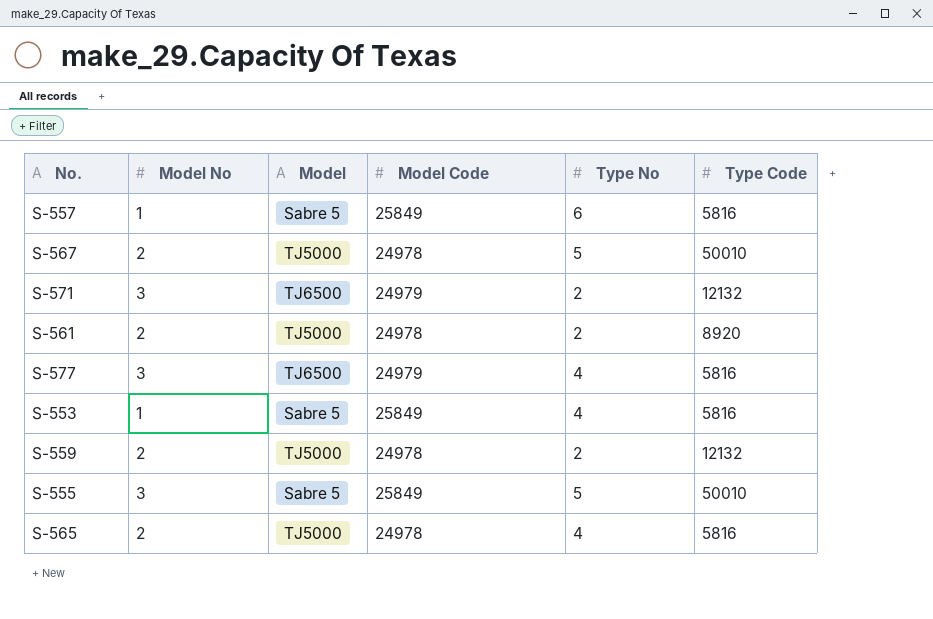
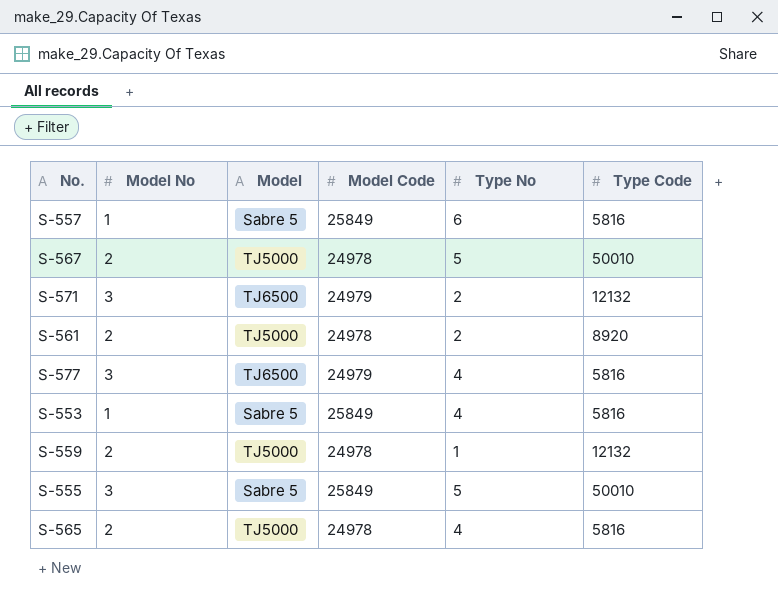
S-559 | Type No: 2 -> 1

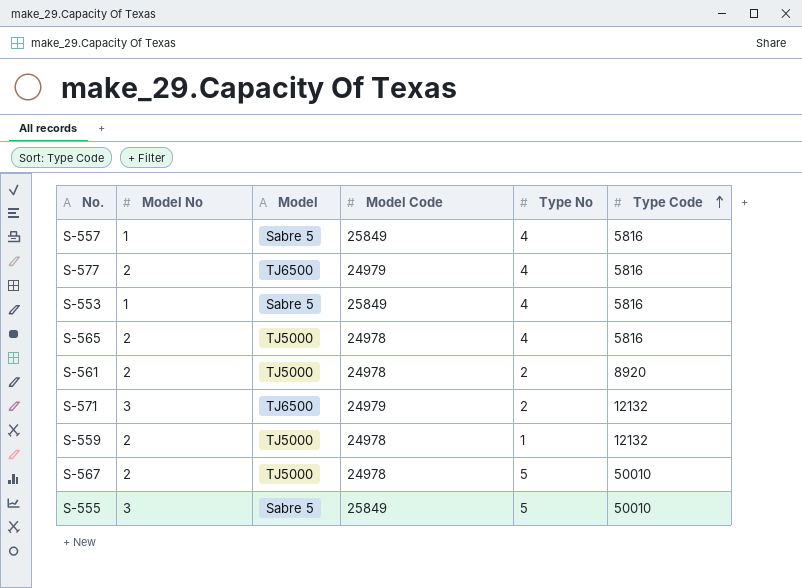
row order: none -> Type Code ascending
S-557 | Type No: 6 -> 4
S-577 | Model No: 3 -> 2

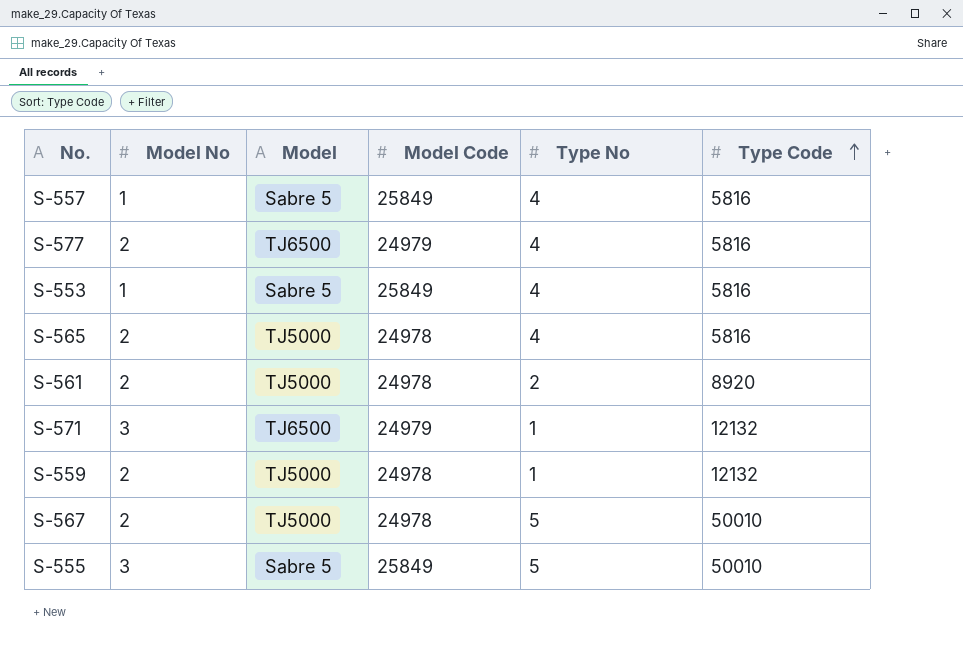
S-571 | Type No: 2 -> 1

